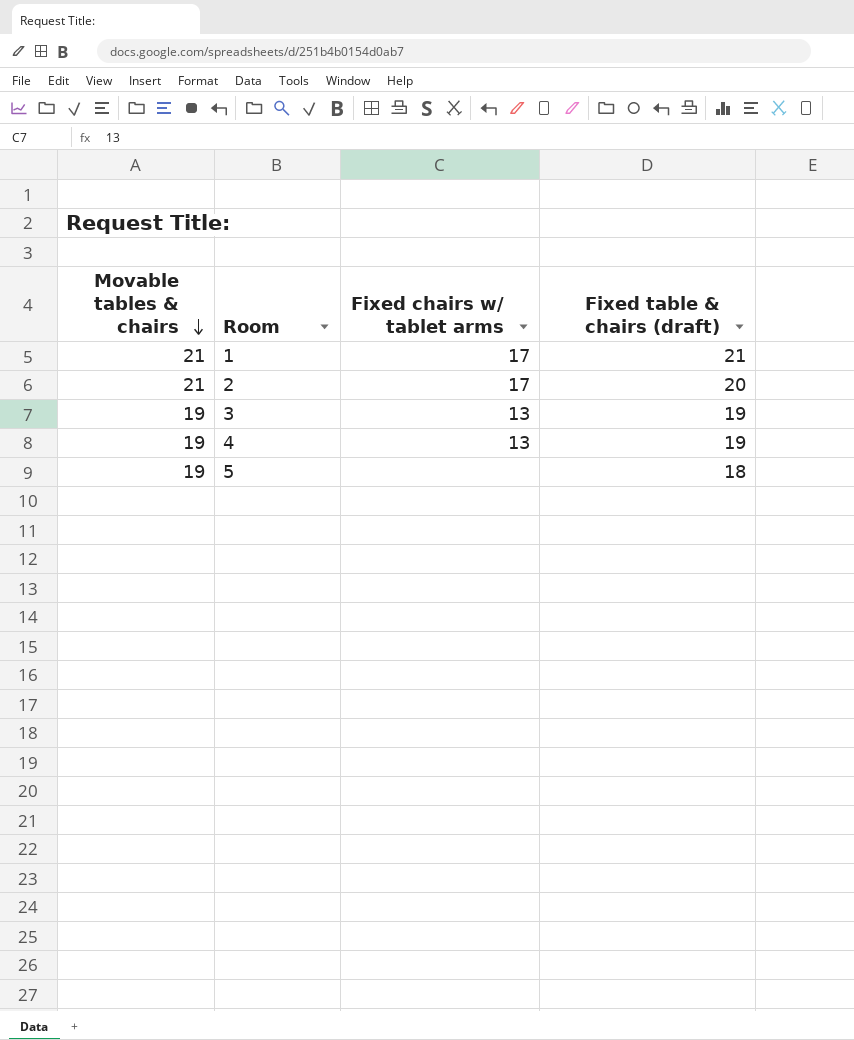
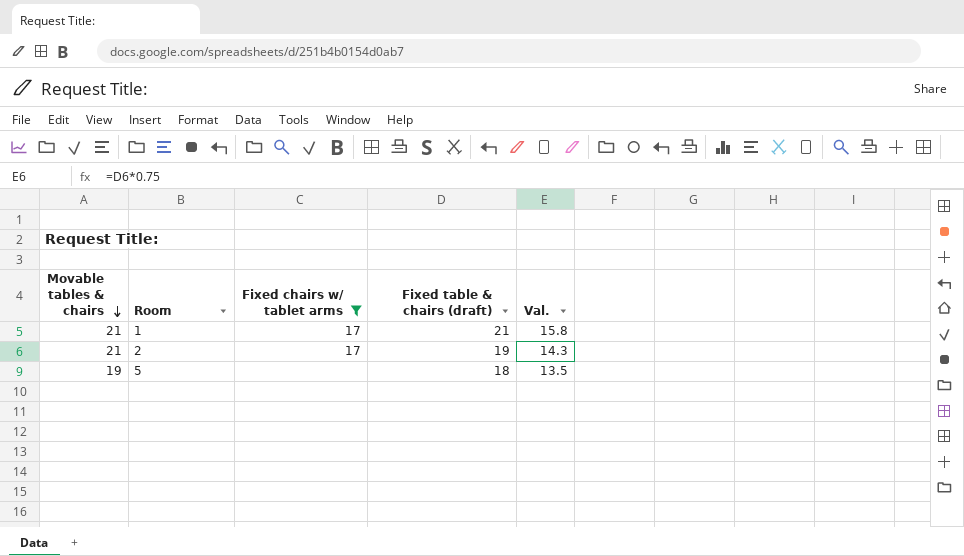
filter: none -> Fixed chairs w/ tablet arms != 13
column Val. | formula: none -> [Fixed table & chairs (draft)] * 0.75
2 | Fixed table & chairs (draft): 20 -> 19

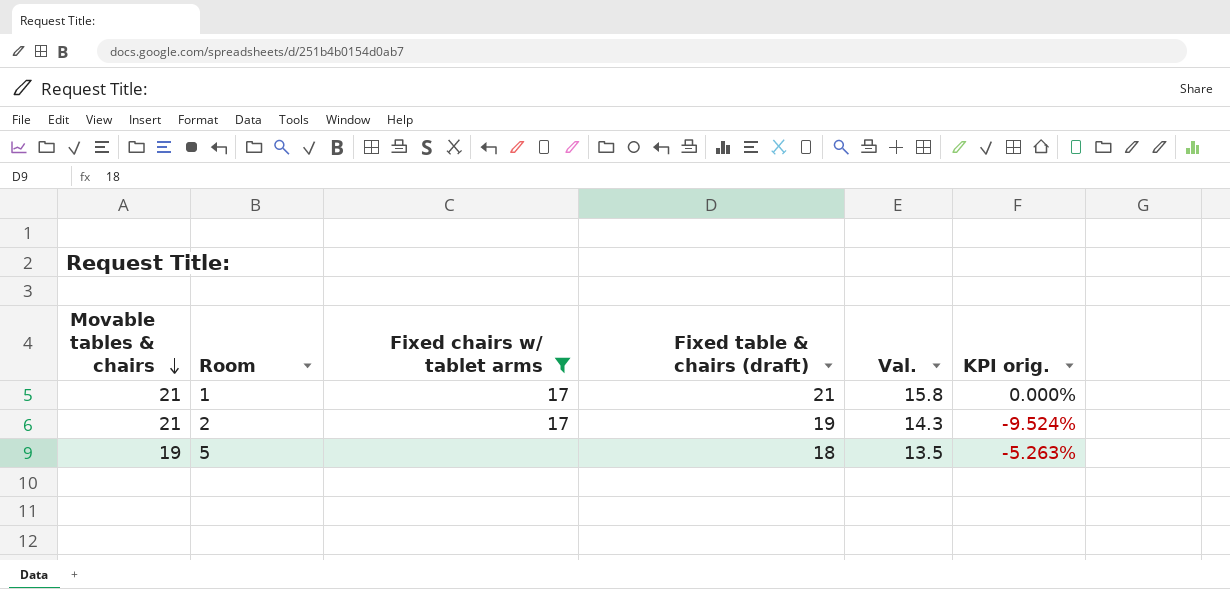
column KPI orig. | formula: none -> ([Fixed table & chairs (draft)] - [Movable tables & chairs]) / [Movable tables & chairs]

